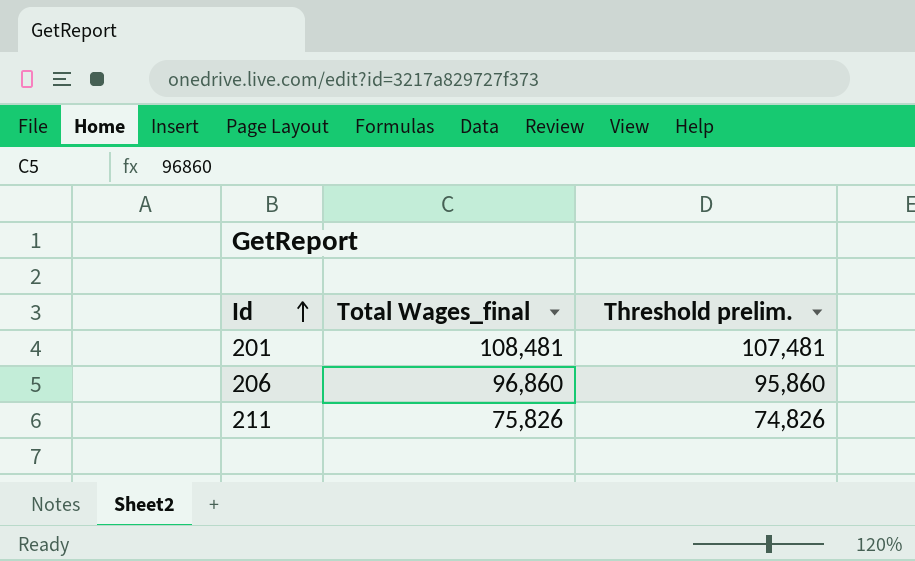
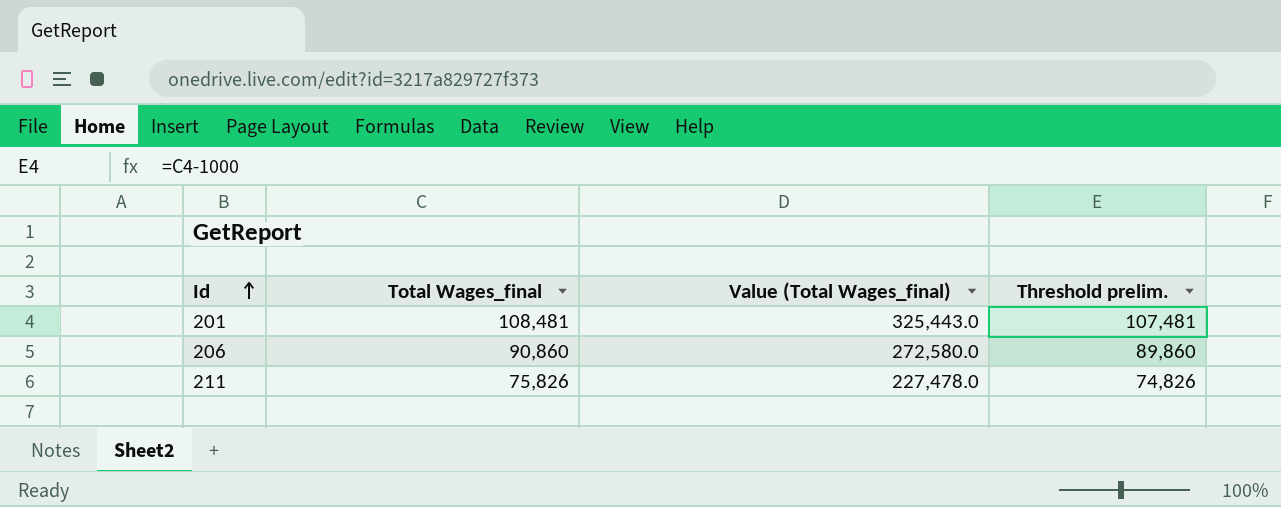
column Value (Total Wages_final) | formula: none -> [Total Wages_final] * 3
206 | Total Wages_final: 96,860 -> 90,860
206 | Threshold prelim.: 95,860 -> 89,860

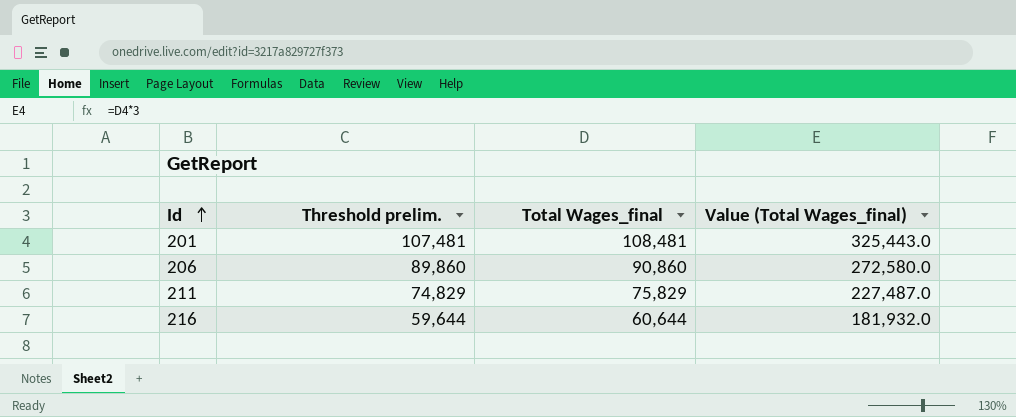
column Threshold prelim. | position: 4 -> 2
211 | Threshold prelim.: 74,826 -> 74,829
211 | Total Wages_final: 75,826 -> 75,829
211 | Value (Total Wages_final): 227,478.0 -> 227,487.0
row 216: none -> 59,644 | 60,644 | 181,932.0

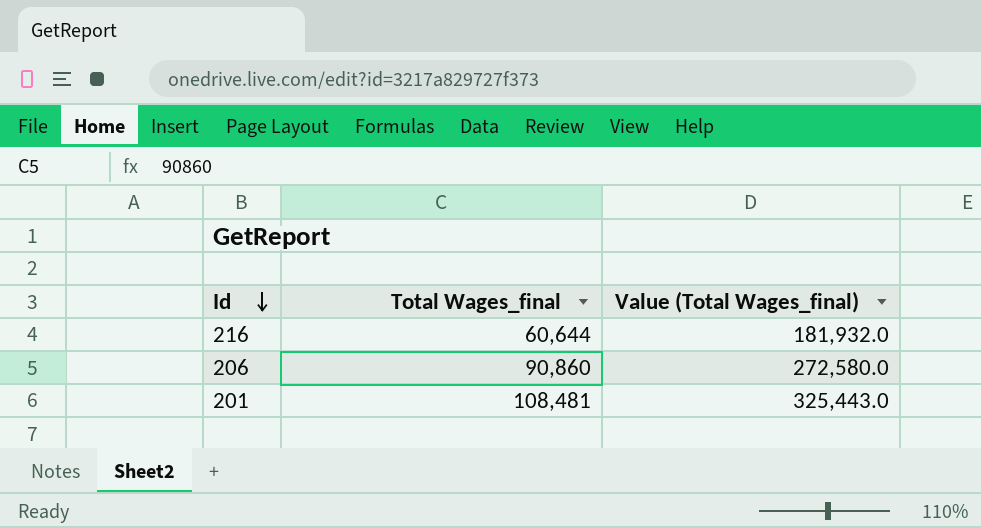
row order: Id ascending -> Id descending
column Threshold prelim. | formula: [Total Wages_final] - 1000 -> none
row 211: 74,829 | 75,829 | 227,487.0 -> none

